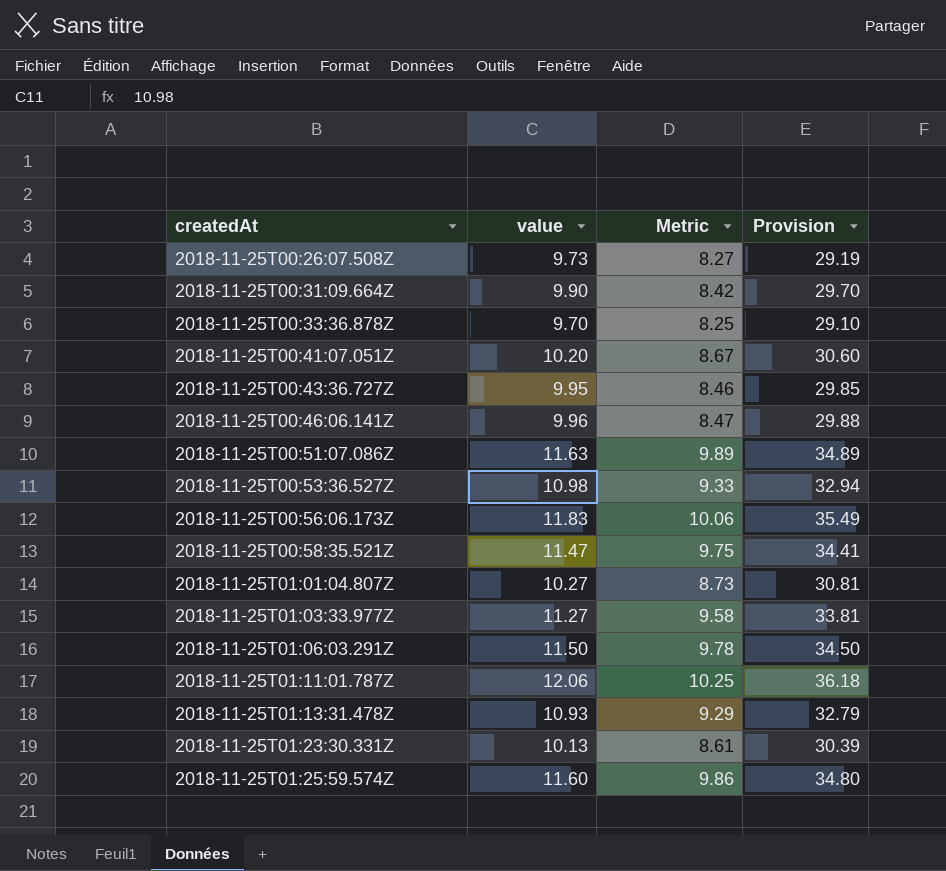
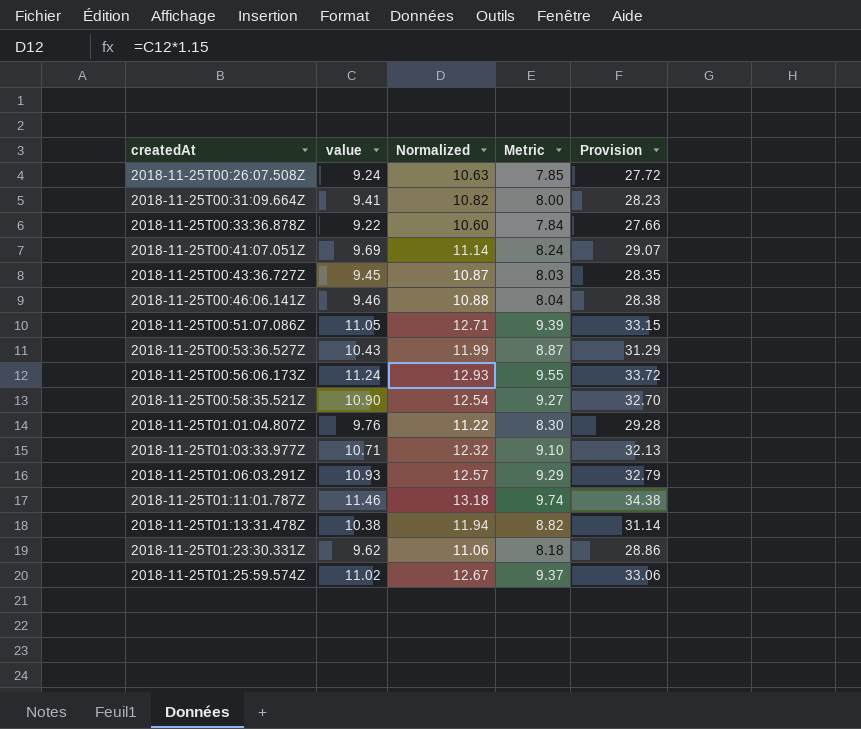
column Normalized | formula: none -> [value] * 1.15
2018-11-25T00:26:07.508Z | value: 9.73 -> 9.24
2018-11-25T00:26:07.508Z | Metric: 8.27 -> 7.85
2018-11-25T00:26:07.508Z | Provision: 29.19 -> 27.72
2018-11-25T00:31:09.664Z | value: 9.90 -> 9.41
2018-11-25T00:31:09.664Z | Metric: 8.42 -> 8.00
2018-11-25T00:31:09.664Z | Provision: 29.70 -> 28.23
2018-11-25T00:33:36.878Z | value: 9.70 -> 9.22
2018-11-25T00:33:36.878Z | Metric: 8.25 -> 7.84
2018-11-25T00:33:36.878Z | Provision: 29.10 -> 27.66
2018-11-25T00:41:07.051Z | value: 10.20 -> 9.69
2018-11-25T00:41:07.051Z | Metric: 8.67 -> 8.24
2018-11-25T00:41:07.051Z | Provision: 30.60 -> 29.07
2018-11-25T00:43:36.727Z | value: 9.95 -> 9.45
2018-11-25T00:43:36.727Z | Metric: 8.46 -> 8.03
2018-11-25T00:43:36.727Z | Provision: 29.85 -> 28.35
2018-11-25T00:46:06.141Z | value: 9.96 -> 9.46
2018-11-25T00:46:06.141Z | Metric: 8.47 -> 8.04
2018-11-25T00:46:06.141Z | Provision: 29.88 -> 28.38
2018-11-25T00:51:07.086Z | value: 11.63 -> 11.05
2018-11-25T00:51:07.086Z | Metric: 9.89 -> 9.39
2018-11-25T00:51:07.086Z | Provision: 34.89 -> 33.15
2018-11-25T00:53:36.527Z | value: 10.98 -> 10.43
2018-11-25T00:53:36.527Z | Metric: 9.33 -> 8.87
2018-11-25T00:53:36.527Z | Provision: 32.94 -> 31.29
2018-11-25T00:56:06.173Z | value: 11.83 -> 11.24
2018-11-25T00:56:06.173Z | Metric: 10.06 -> 9.55
2018-11-25T00:56:06.173Z | Provision: 35.49 -> 33.72
2018-11-25T00:58:35.521Z | value: 11.47 -> 10.90
2018-11-25T00:58:35.521Z | Metric: 9.75 -> 9.27
2018-11-25T00:58:35.521Z | Provision: 34.41 -> 32.70
2018-11-25T01:01:04.807Z | value: 10.27 -> 9.76
2018-11-25T01:01:04.807Z | Metric: 8.73 -> 8.30
2018-11-25T01:01:04.807Z | Provision: 30.81 -> 29.28
2018-11-25T01:03:33.977Z | value: 11.27 -> 10.71
2018-11-25T01:03:33.977Z | Metric: 9.58 -> 9.10
2018-11-25T01:03:33.977Z | Provision: 33.81 -> 32.13
2018-11-25T01:06:03.291Z | value: 11.50 -> 10.93
2018-11-25T01:06:03.291Z | Metric: 9.78 -> 9.29
2018-11-25T01:06:03.291Z | Provision: 34.50 -> 32.79
2018-11-25T01:11:01.787Z | value: 12.06 -> 11.46
2018-11-25T01:11:01.787Z | Metric: 10.25 -> 9.74
2018-11-25T01:11:01.787Z | Provision: 36.18 -> 34.38
2018-11-25T01:13:31.478Z | value: 10.93 -> 10.38
2018-11-25T01:13:31.478Z | Metric: 9.29 -> 8.82
2018-11-25T01:13:31.478Z | Provision: 32.79 -> 31.14
2018-11-25T01:23:30.331Z | value: 10.13 -> 9.62
2018-11-25T01:23:30.331Z | Metric: 8.61 -> 8.18
2018-11-25T01:23:30.331Z | Provision: 30.39 -> 28.86
2018-11-25T01:25:59.574Z | value: 11.60 -> 11.02
2018-11-25T01:25:59.574Z | Metric: 9.86 -> 9.37
2018-11-25T01:25:59.574Z | Provision: 34.80 -> 33.06

